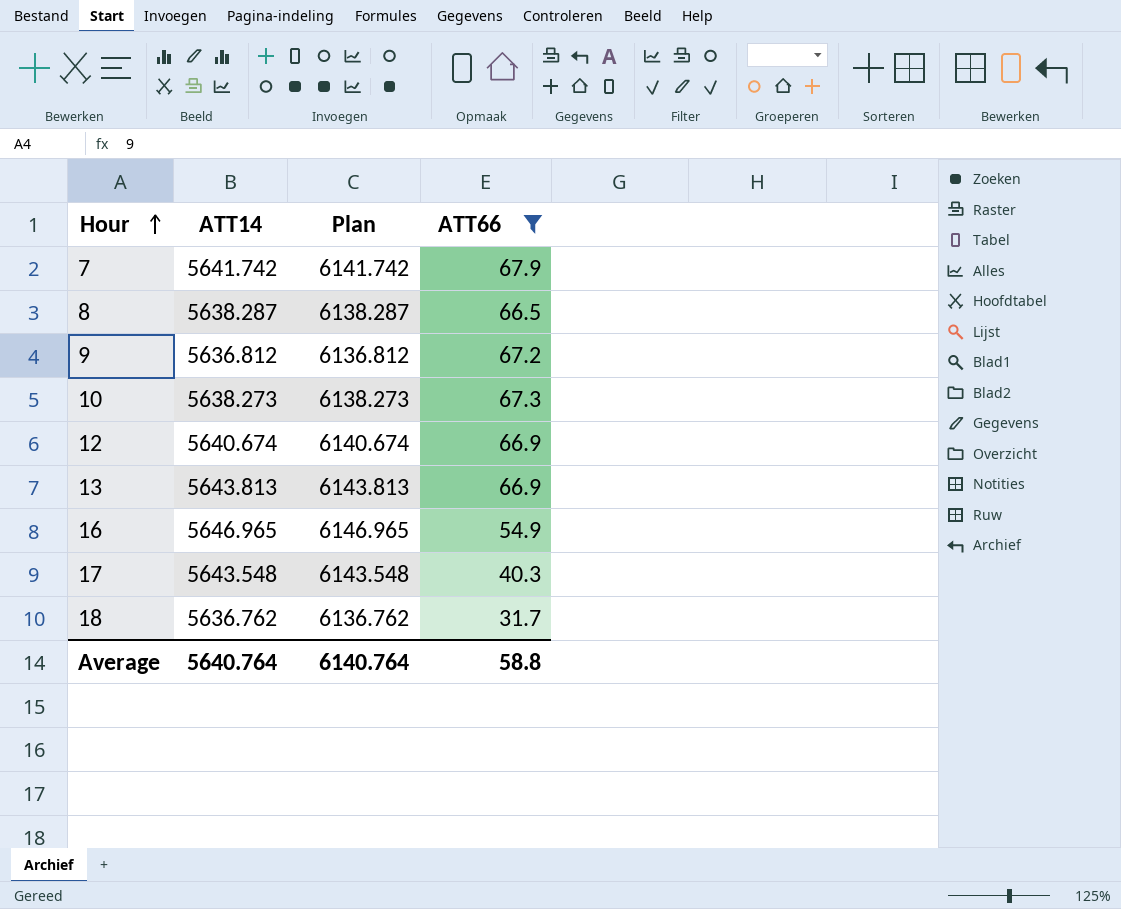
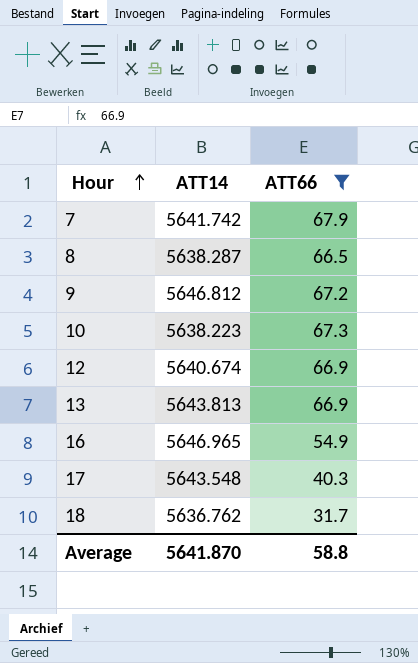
column Plan | formula: [ATT14] + 500 -> none
9 | ATT14: 5636.812 -> 5646.812
10 | ATT14: 5638.273 -> 5638.223
Average | ATT14: 5640.764 -> 5641.870

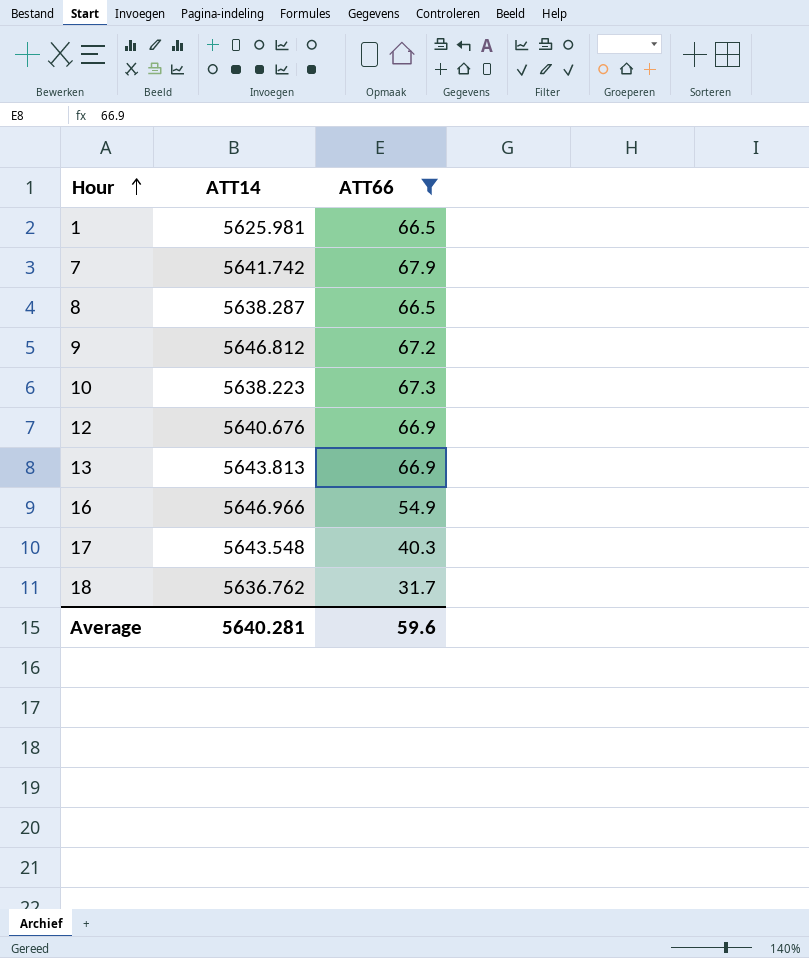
row 1: none -> 5625.981 | 66.5
12 | ATT14: 5640.674 -> 5640.676
16 | ATT14: 5646.965 -> 5646.966
Average | ATT14: 5641.870 -> 5640.281
Average | ATT66: 58.8 -> 59.6

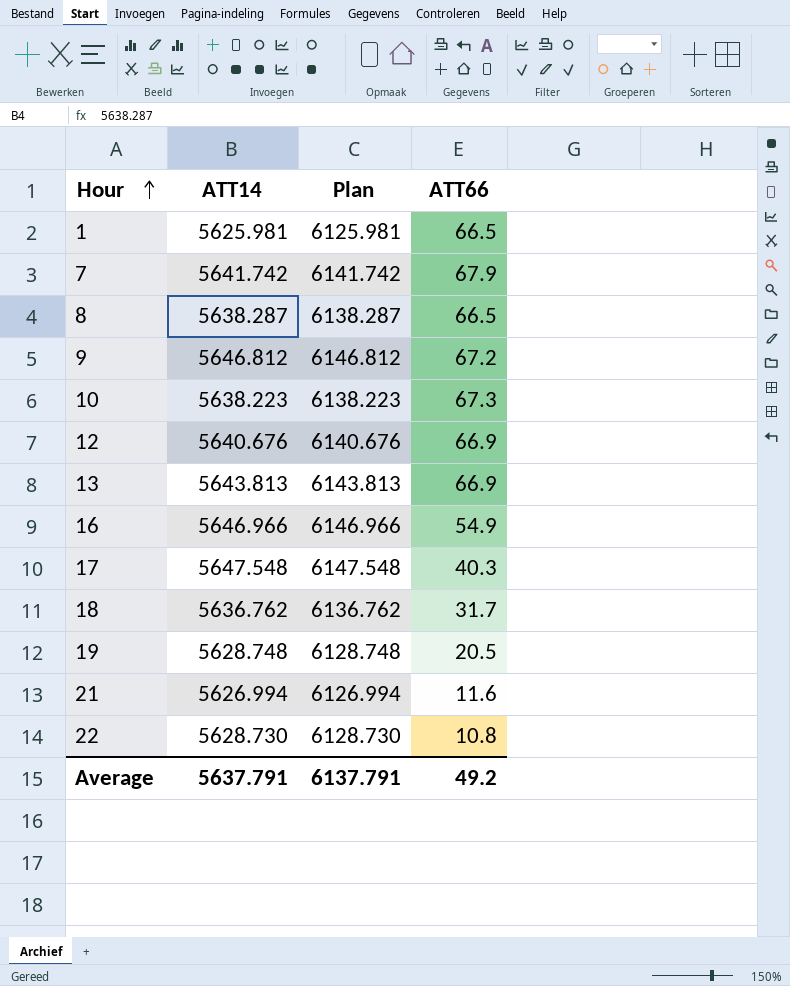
filter: ATT66 >= 31.7 -> none
column Plan | formula: none -> [ATT14] + 500
17 | ATT14: 5643.548 -> 5647.548
Average | ATT14: 5640.281 -> 5637.791
Average | ATT66: 59.6 -> 49.2

